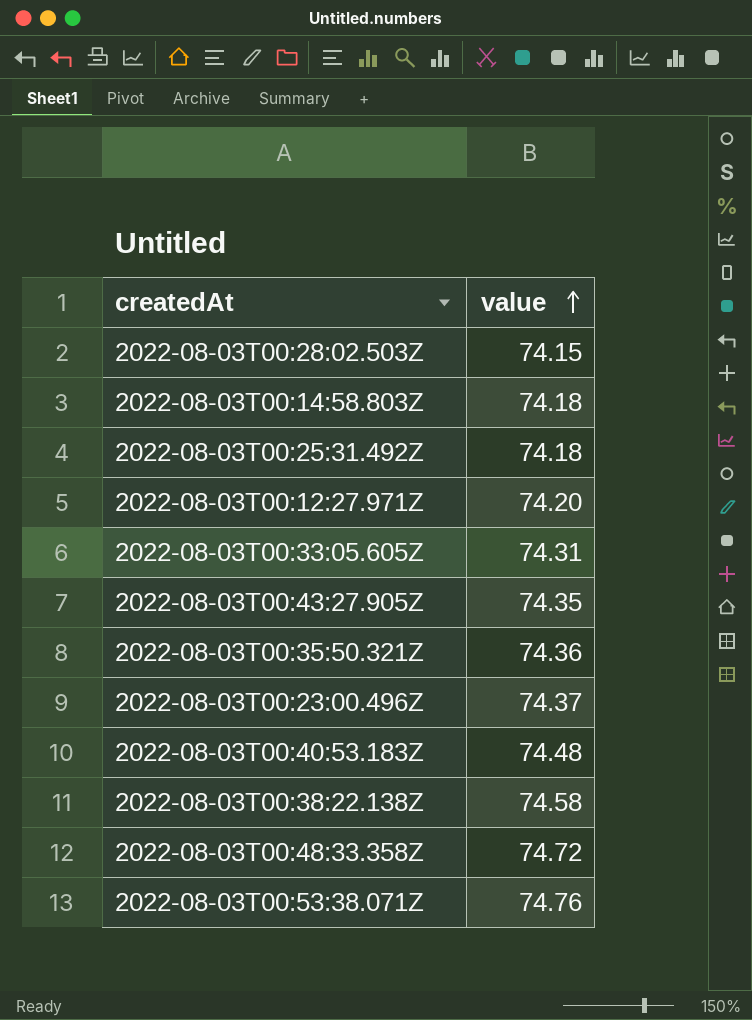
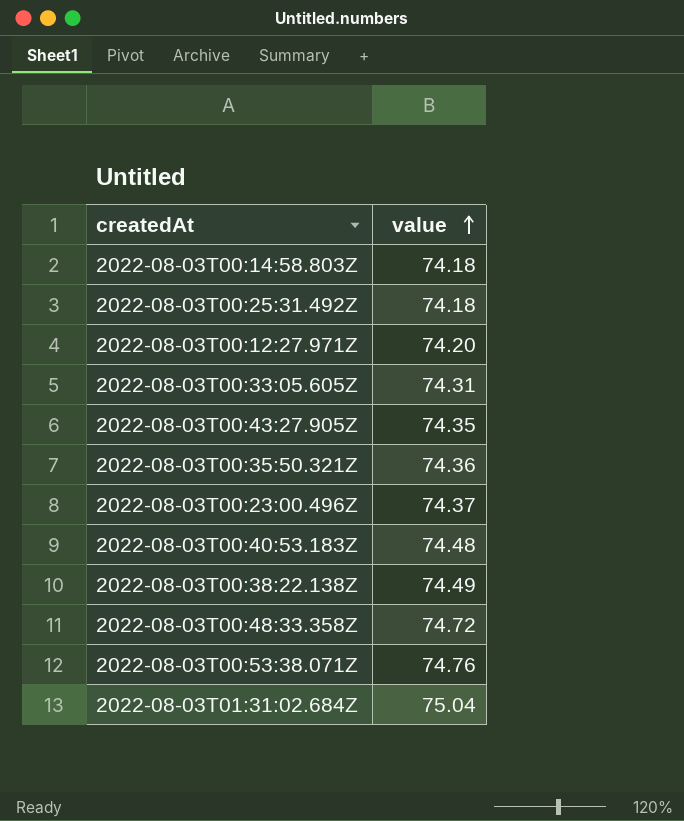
row 2022-08-03T00:28:02.503Z: 74.15 -> none
2022-08-03T00:38:22.138Z | value: 74.58 -> 74.49
row 2022-08-03T01:31:02.684Z: none -> 75.04

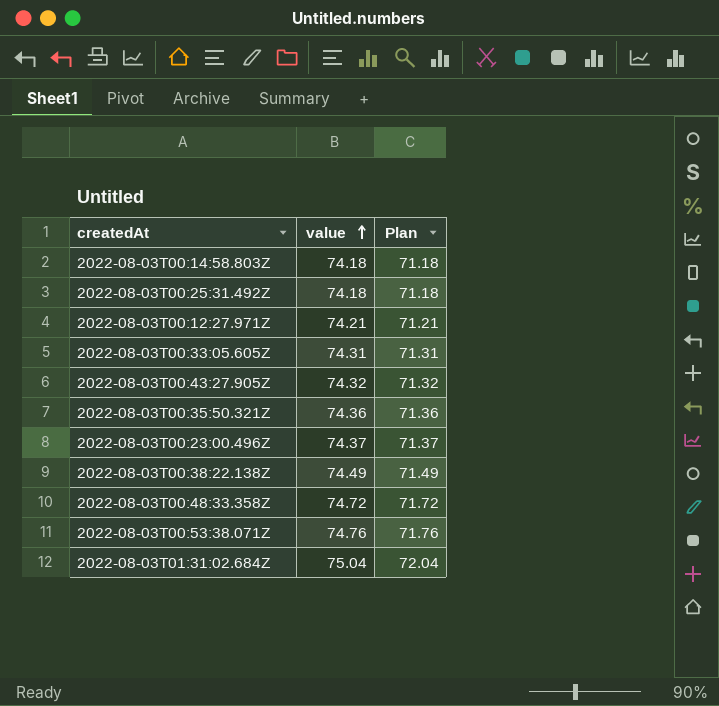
column Plan | formula: none -> [value] - 3
row 2022-08-03T00:40:53.183Z: 74.48 -> none
2022-08-03T00:12:27.971Z | value: 74.20 -> 74.21
2022-08-03T00:43:27.905Z | value: 74.35 -> 74.32

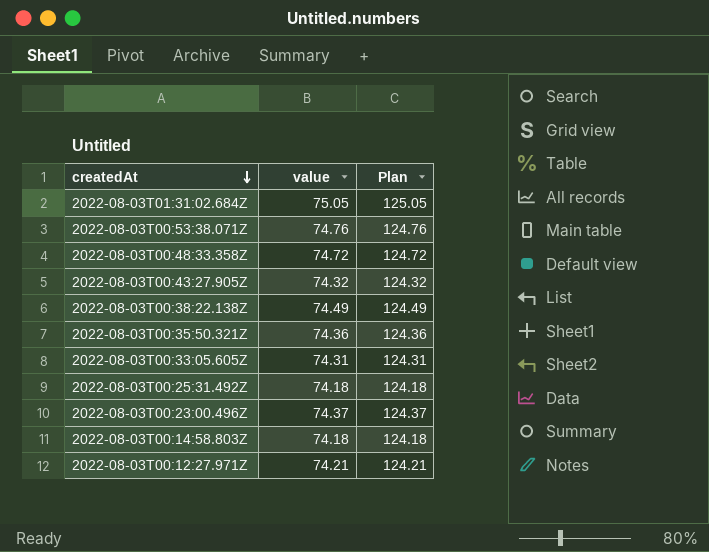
row order: value ascending -> createdAt descending
column Plan | formula: [value] - 3 -> [value] + 50
2022-08-03T01:31:02.684Z | value: 75.04 -> 75.05

